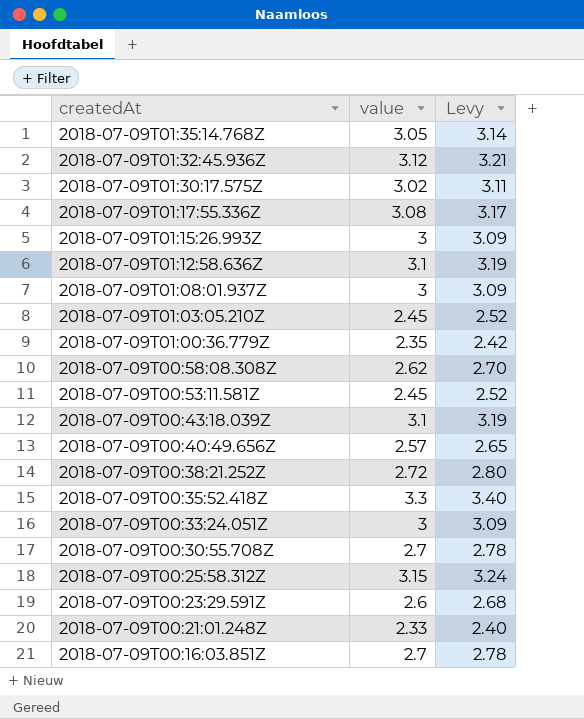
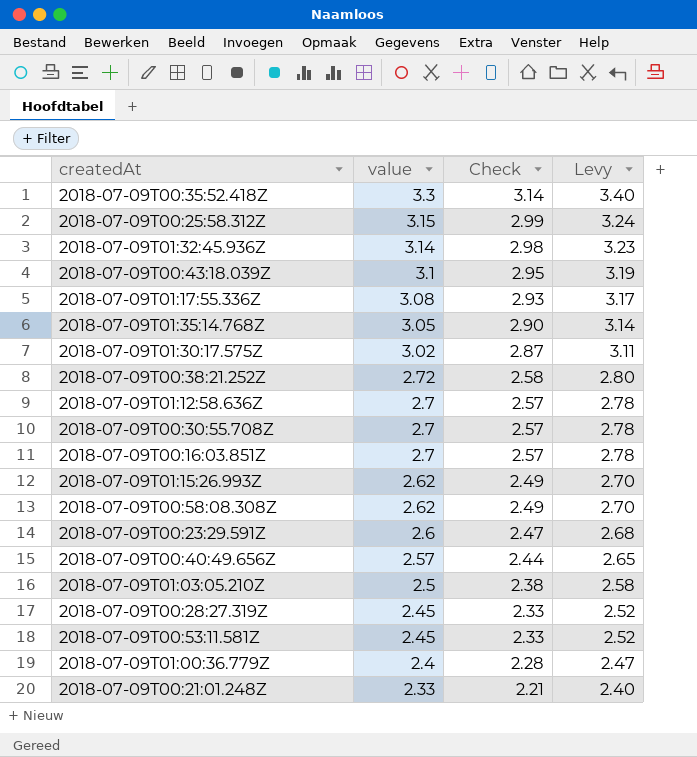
row order: createdAt descending -> value descending
column Check | formula: none -> [value] * 0.95
row 2018-07-09T01:08:01.937Z: 3 | 3.09 -> none
row 2018-07-09T00:33:24.051Z: 3 | 3.09 -> none
2018-07-09T01:32:45.936Z | value: 3.12 -> 3.14
2018-07-09T01:32:45.936Z | Levy: 3.21 -> 3.23
2018-07-09T01:12:58.636Z | value: 3.1 -> 2.7
2018-07-09T01:12:58.636Z | Levy: 3.19 -> 2.78
2018-07-09T01:15:26.993Z | value: 3 -> 2.62
2018-07-09T01:15:26.993Z | Levy: 3.09 -> 2.70
2018-07-09T01:03:05.210Z | value: 2.45 -> 2.5
2018-07-09T01:03:05.210Z | Levy: 2.52 -> 2.58
row 2018-07-09T00:28:27.319Z: none -> 2.45 | 2.33 | 2.52
2018-07-09T01:00:36.779Z | value: 2.35 -> 2.4
2018-07-09T01:00:36.779Z | Levy: 2.42 -> 2.47

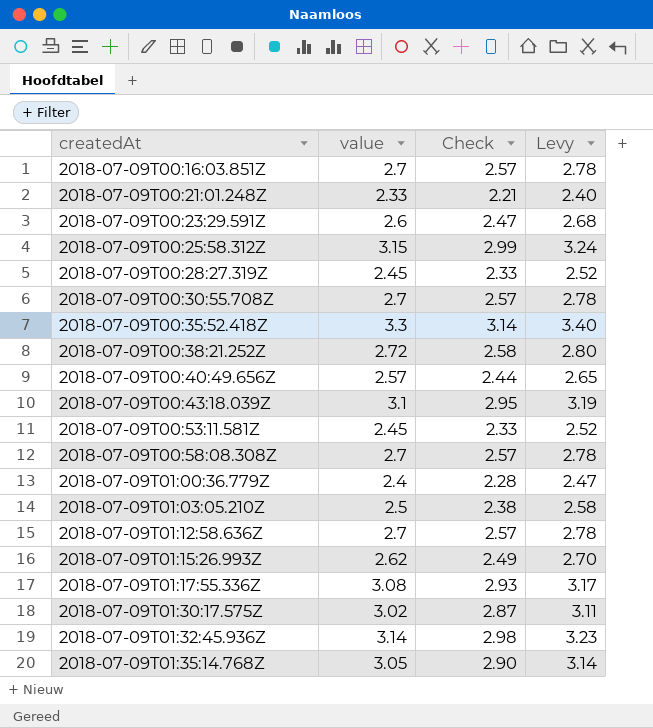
row order: value descending -> createdAt ascending
2018-07-09T00:58:08.308Z | value: 2.62 -> 2.7
2018-07-09T00:58:08.308Z | Check: 2.49 -> 2.57
2018-07-09T00:58:08.308Z | Levy: 2.70 -> 2.78

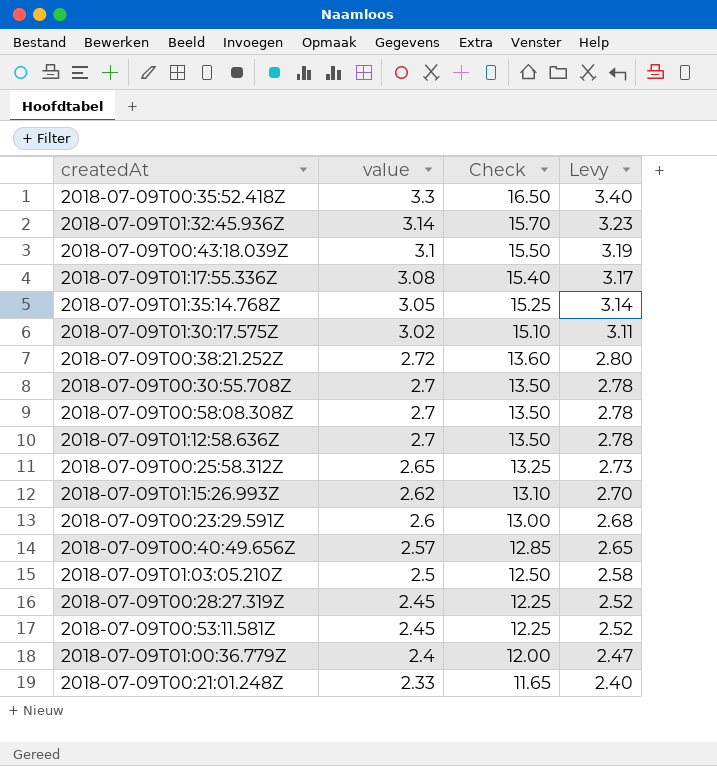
row order: createdAt ascending -> value descending
column Check | formula: [value] * 0.95 -> [value] * 5
row 2018-07-09T00:16:03.851Z: 2.7 | 2.57 | 2.78 -> none
2018-07-09T00:25:58.312Z | value: 3.15 -> 2.65
2018-07-09T00:25:58.312Z | Levy: 3.24 -> 2.73

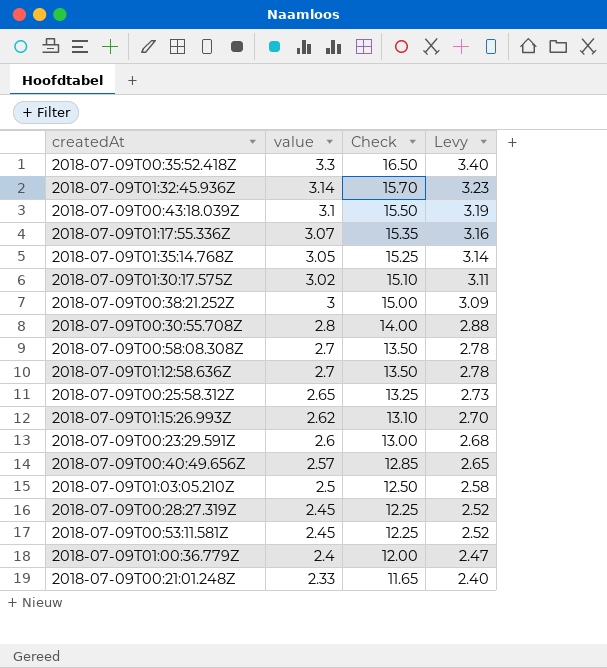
2018-07-09T01:17:55.336Z | value: 3.08 -> 3.07
2018-07-09T01:17:55.336Z | Check: 15.40 -> 15.35
2018-07-09T01:17:55.336Z | Levy: 3.17 -> 3.16
2018-07-09T00:38:21.252Z | value: 2.72 -> 3
2018-07-09T00:38:21.252Z | Check: 13.60 -> 15.00
2018-07-09T00:38:21.252Z | Levy: 2.80 -> 3.09
2018-07-09T00:30:55.708Z | value: 2.7 -> 2.8
2018-07-09T00:30:55.708Z | Check: 13.50 -> 14.00
2018-07-09T00:30:55.708Z | Levy: 2.78 -> 2.88

